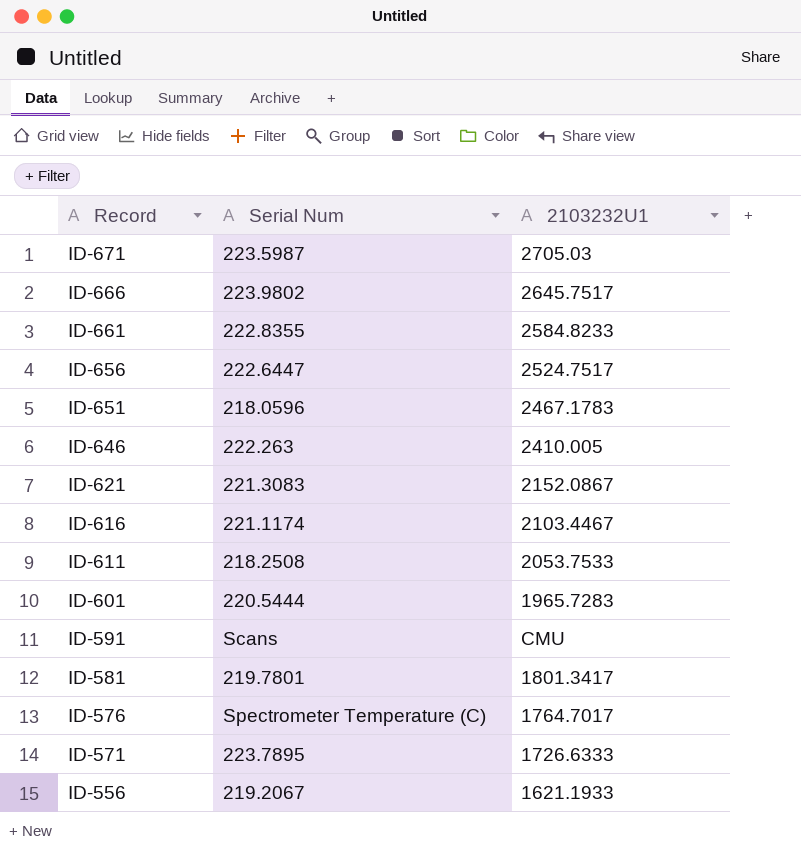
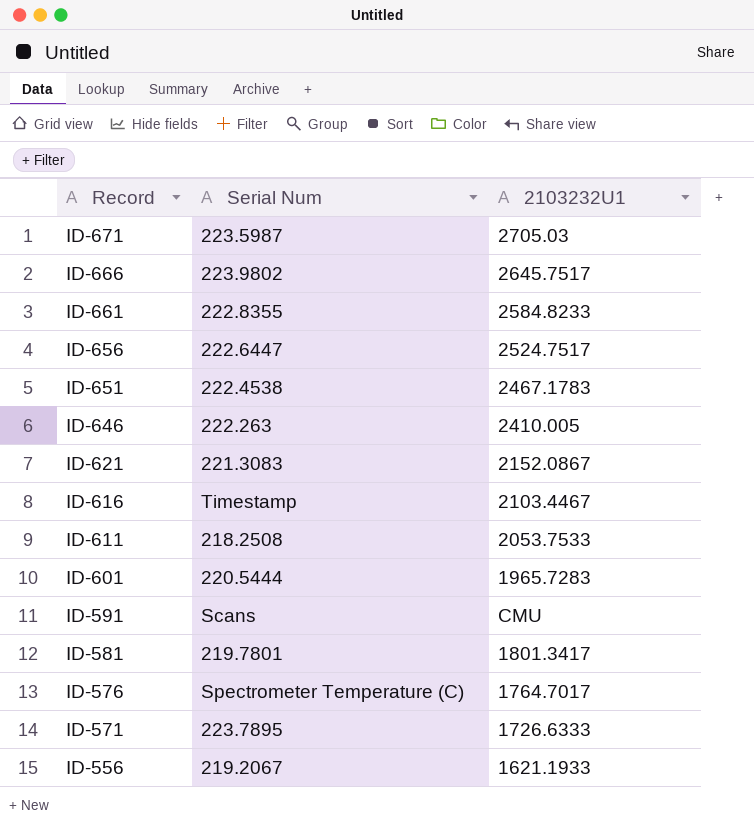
ID-651 | Serial Num: 218.0596 -> 222.4538
ID-616 | Serial Num: 221.1174 -> Timestamp

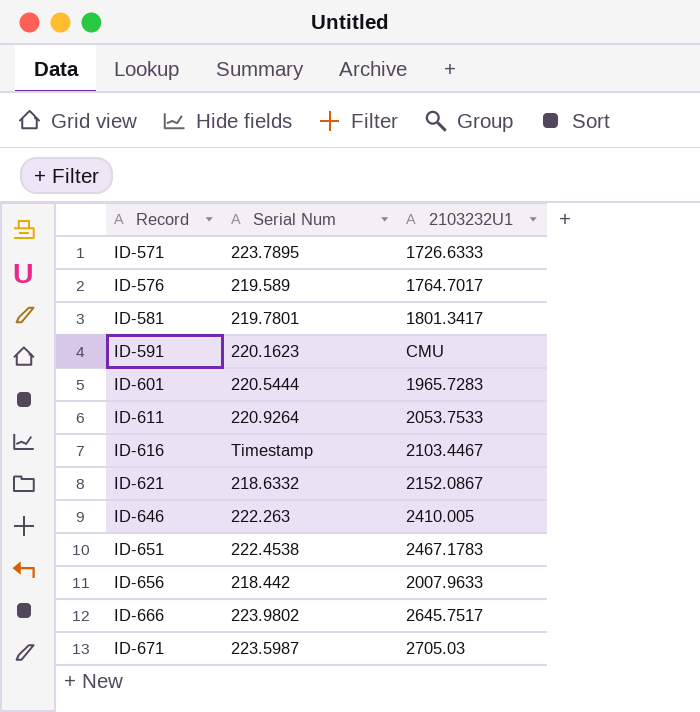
row order: Record descending -> Record ascending
row ID-661: 222.8355 | 2584.8233 -> none
row ID-556: 219.2067 | 1621.1933 -> none
ID-576 | Serial Num: Spectrometer Temperature (C) -> 219.589
ID-591 | Serial Num: Scans -> 220.1623
ID-611 | Serial Num: 218.2508 -> 220.9264
ID-621 | Serial Num: 221.3083 -> 218.6332
ID-656 | Serial Num: 222.6447 -> 218.442
ID-656 | 2103232U1: 2524.7517 -> 2007.9633

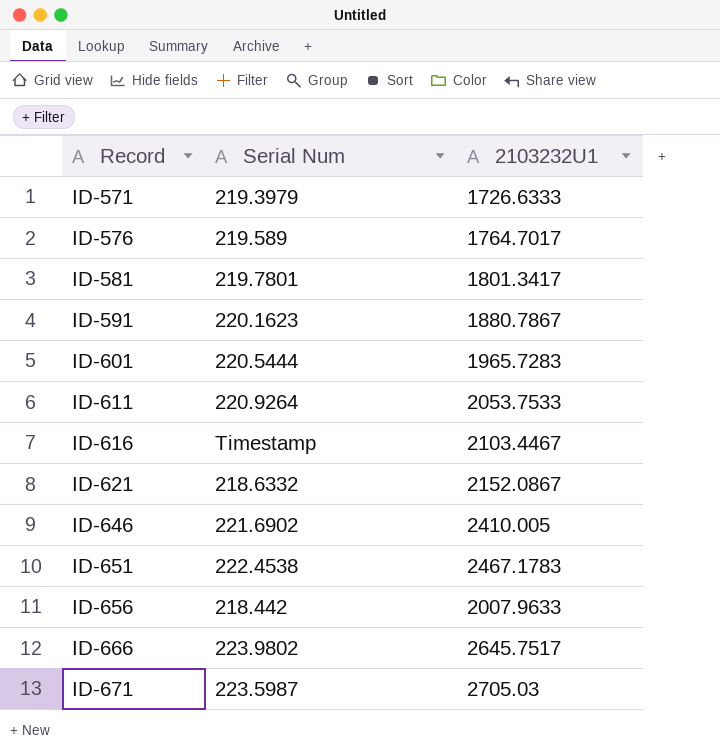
ID-571 | Serial Num: 223.7895 -> 219.3979
ID-591 | 2103232U1: CMU -> 1880.7867
ID-646 | Serial Num: 222.263 -> 221.6902

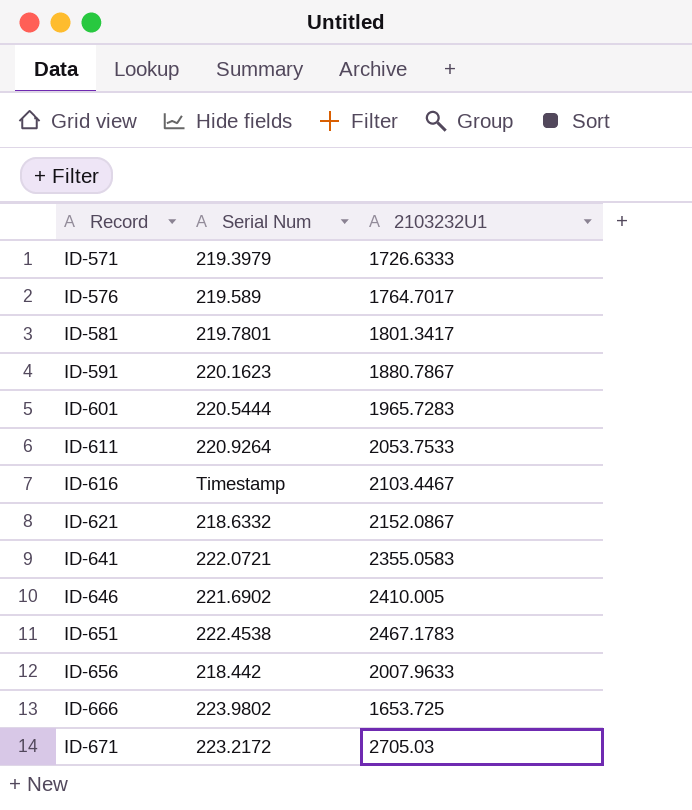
row ID-641: none -> 222.0721 | 2355.0583
ID-666 | 2103232U1: 2645.7517 -> 1653.725
ID-671 | Serial Num: 223.5987 -> 223.2172

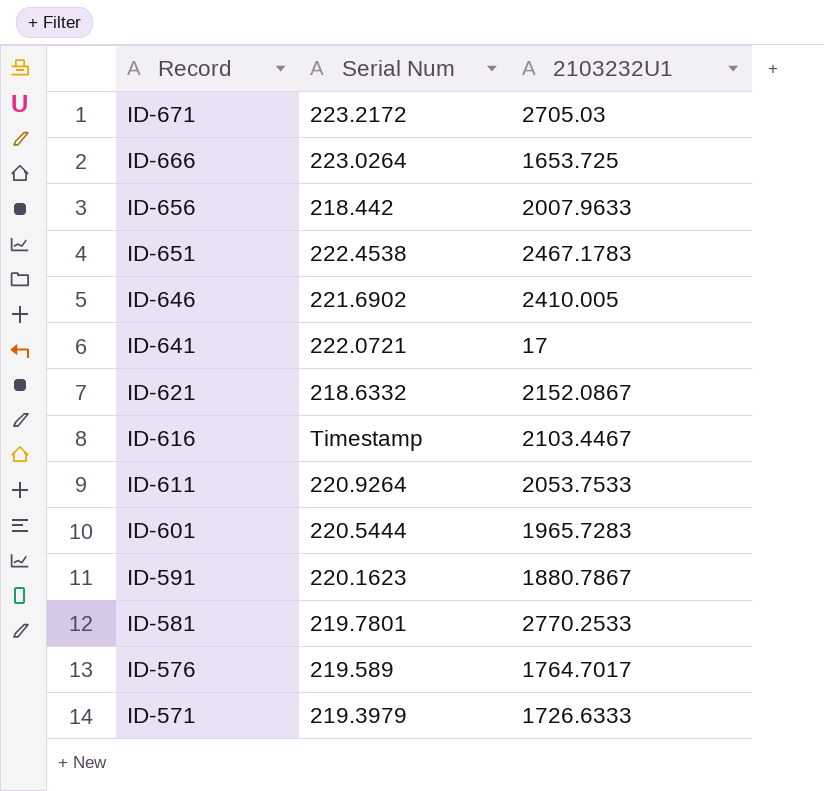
row order: Record ascending -> Record descending
ID-666 | Serial Num: 223.9802 -> 223.0264
ID-641 | 2103232U1: 2355.0583 -> 17
ID-581 | 2103232U1: 1801.3417 -> 2770.2533

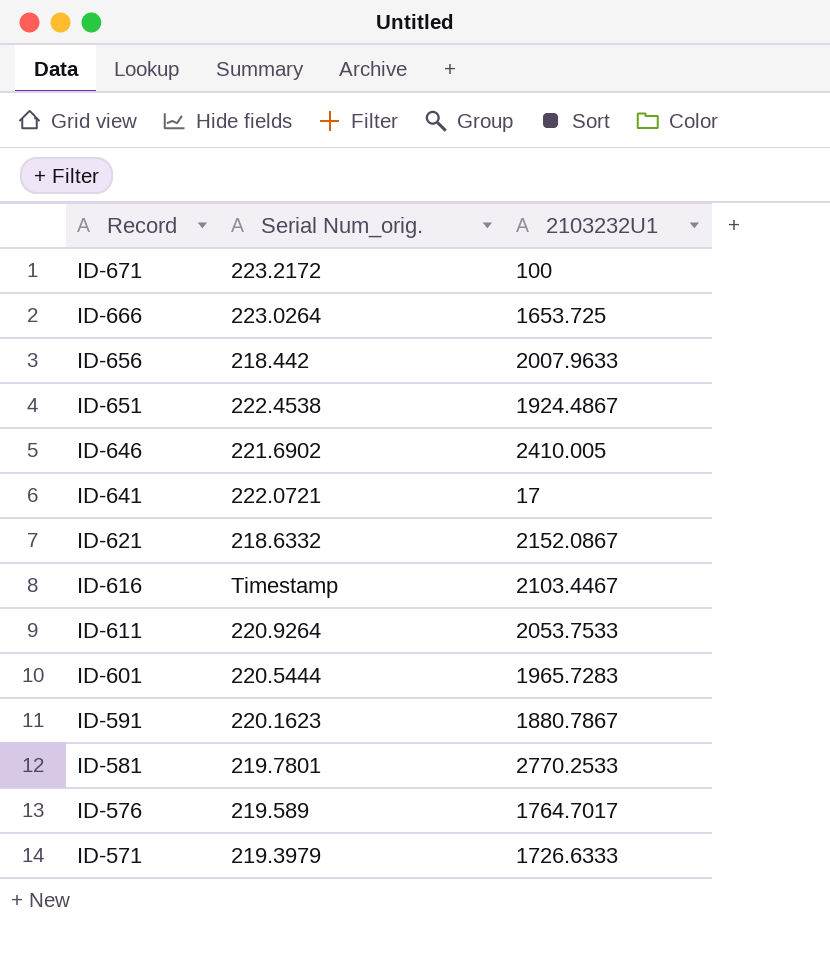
column name: Serial Num -> Serial Num_orig.
ID-671 | 2103232U1: 2705.03 -> 100
ID-651 | 2103232U1: 2467.1783 -> 1924.4867

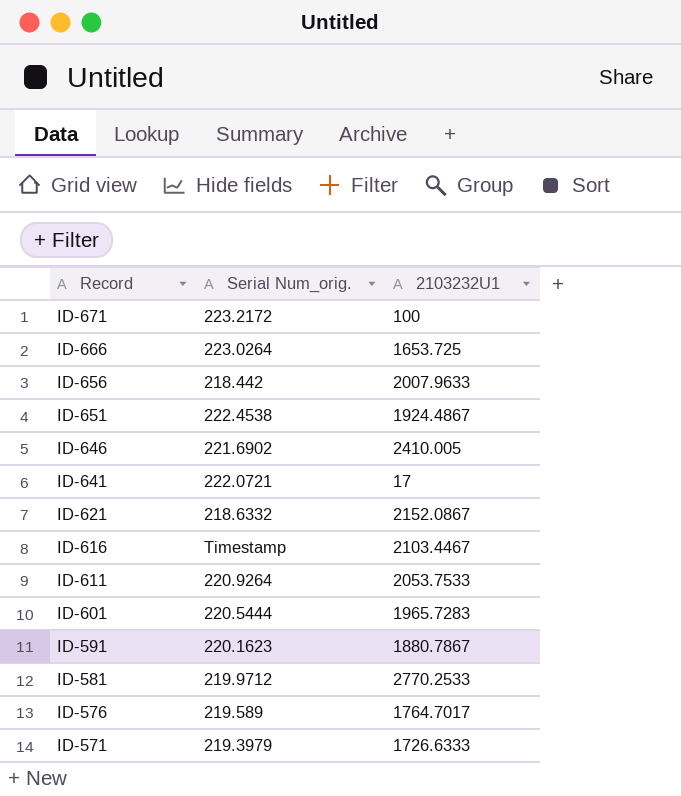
ID-581 | Serial Num_orig.: 219.7801 -> 219.9712

